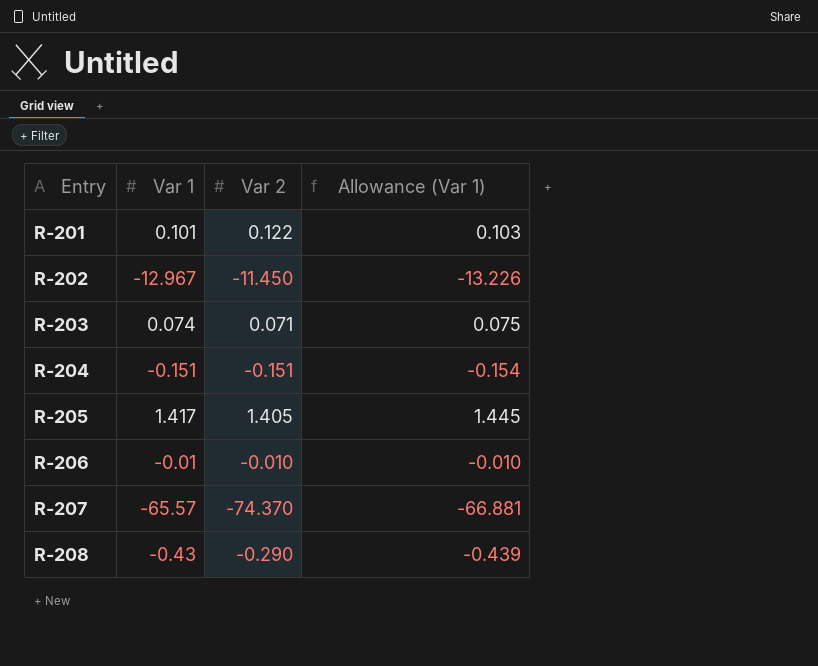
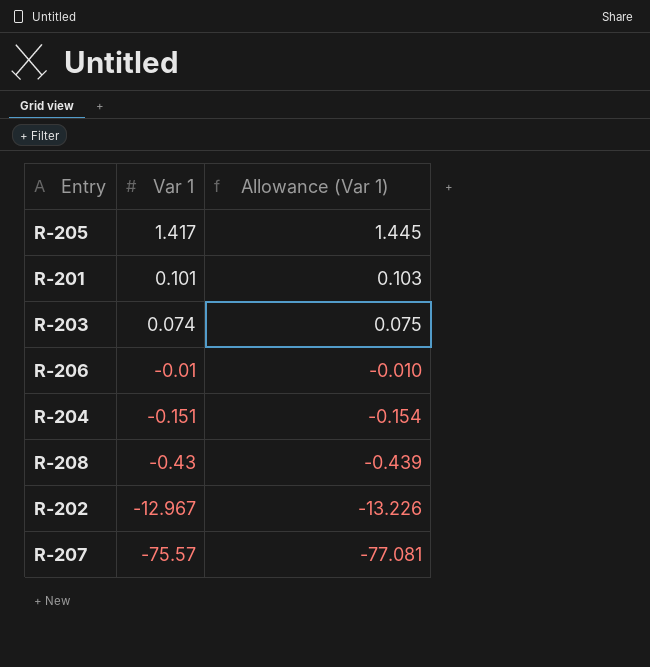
row order: Entry ascending -> Var 1 descending
column Var 2 | position: 3 -> none
R-207 | Var 1: -65.57 -> -75.57
R-207 | Allowance (Var 1): -66.881 -> -77.081

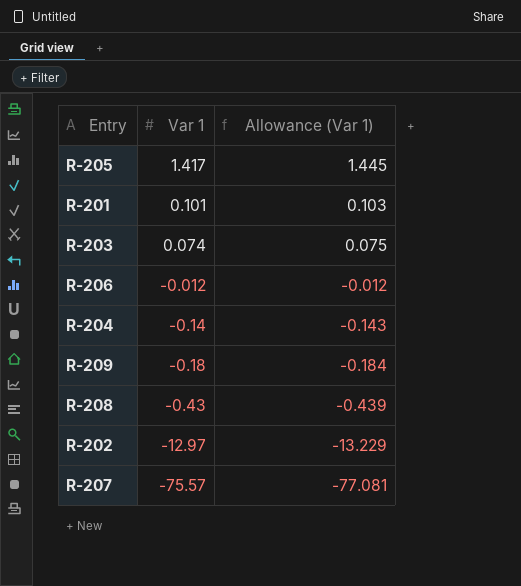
R-206 | Var 1: -0.01 -> -0.012
R-206 | Allowance (Var 1): -0.010 -> -0.012
R-204 | Var 1: -0.151 -> -0.14
R-204 | Allowance (Var 1): -0.154 -> -0.143
row R-209: none -> -0.18 | -0.184
R-202 | Var 1: -12.967 -> -12.97
R-202 | Allowance (Var 1): -13.226 -> -13.229

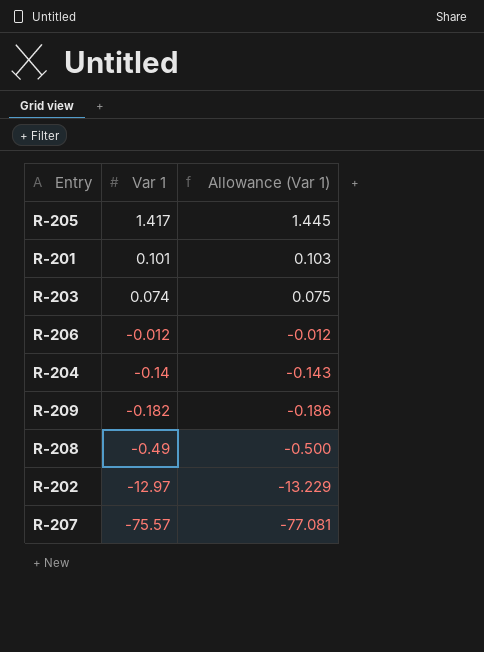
R-209 | Var 1: -0.18 -> -0.182
R-209 | Allowance (Var 1): -0.184 -> -0.186
R-208 | Var 1: -0.43 -> -0.49
R-208 | Allowance (Var 1): -0.439 -> -0.500

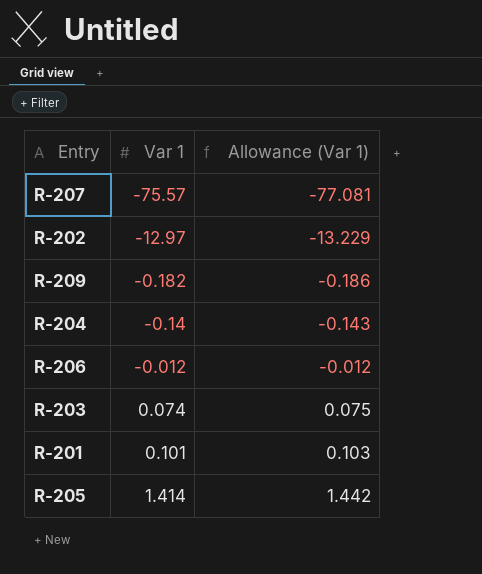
row order: Var 1 descending -> Var 1 ascending
row R-208: -0.49 | -0.500 -> none
R-205 | Var 1: 1.417 -> 1.414
R-205 | Allowance (Var 1): 1.445 -> 1.442

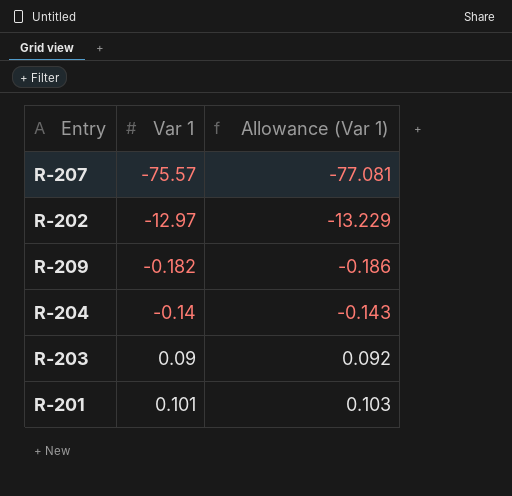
row R-206: -0.012 | -0.012 -> none
row R-205: 1.414 | 1.442 -> none
R-203 | Var 1: 0.074 -> 0.09
R-203 | Allowance (Var 1): 0.075 -> 0.092

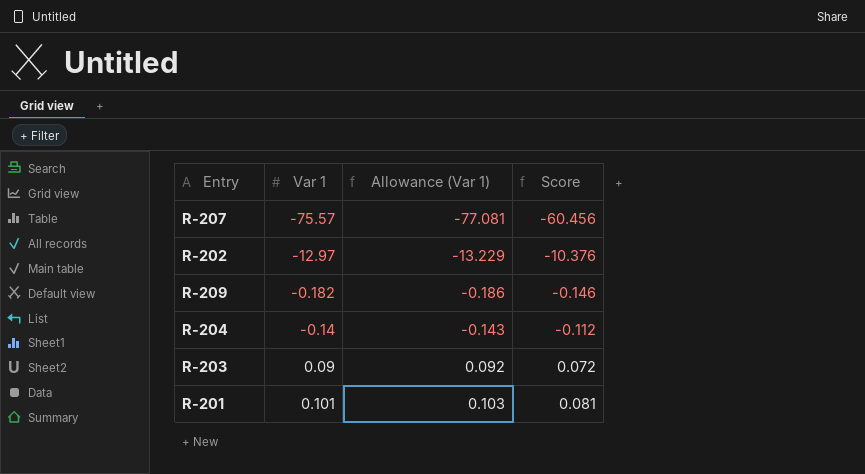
column Score | formula: none -> [Var 1] * 0.8

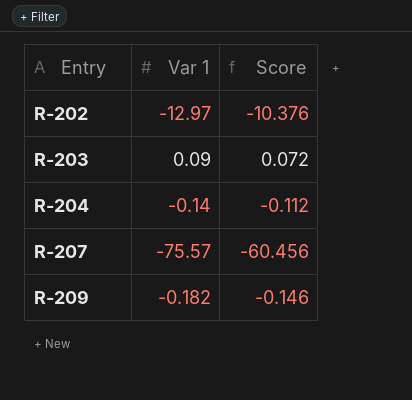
row order: Var 1 ascending -> Entry ascending
column Allowance (Var 1) | formula: [Var 1] * 1.02 -> none
row R-201: 0.101 | 0.103 | 0.081 -> none

